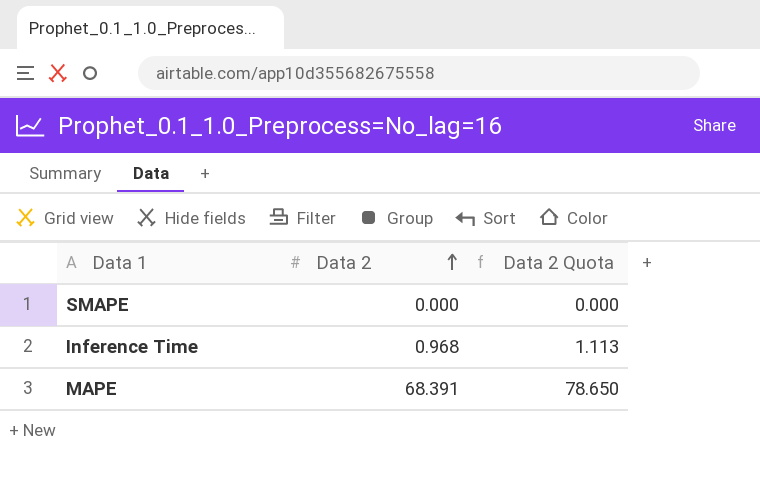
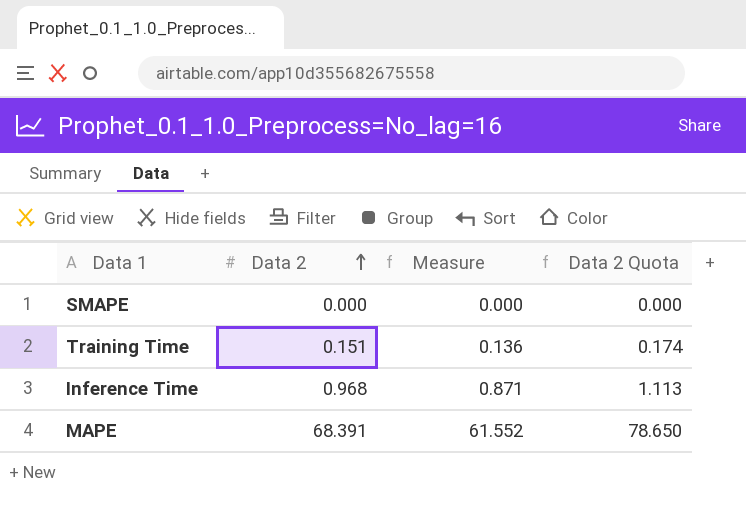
column Measure | formula: none -> [Data 2] * 0.9
row Training Time: none -> 0.151 | 0.136 | 0.174

